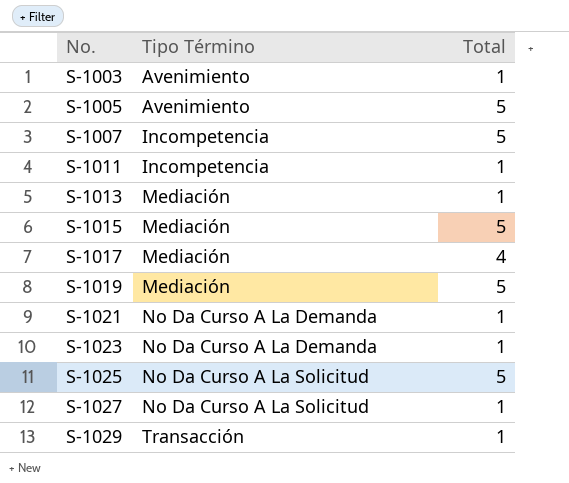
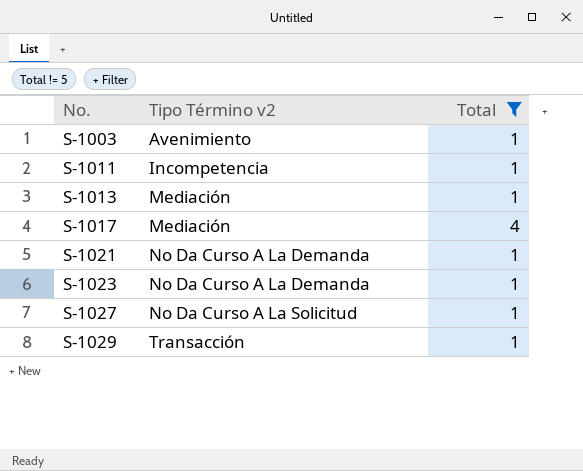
filter: none -> Total != 5
column name: Tipo Término -> Tipo Término v2

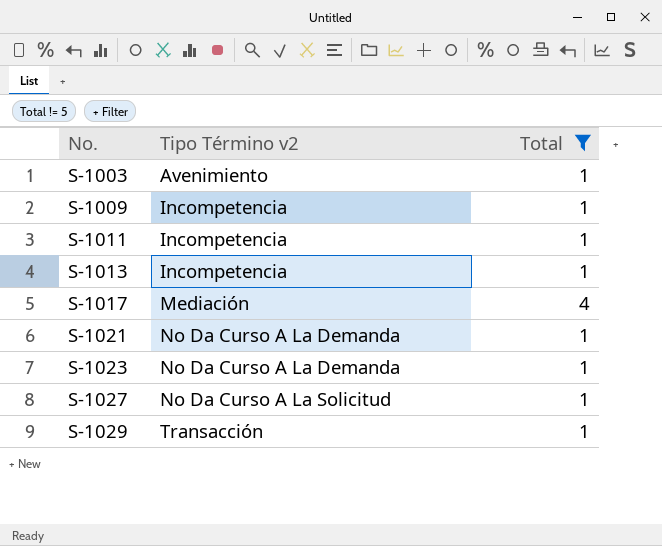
row S-1009: none -> Incompetencia | 1
S-1013 | Tipo Término v2: Mediación -> Incompetencia

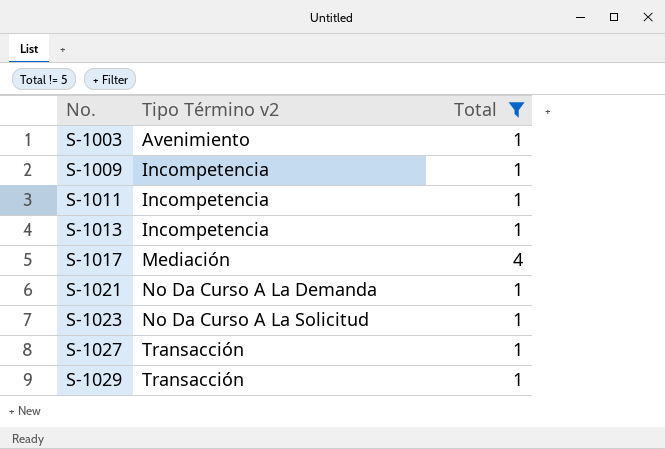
S-1023 | Tipo Término v2: No Da Curso A La Demanda -> No Da Curso A La Solicitud
S-1027 | Tipo Término v2: No Da Curso A La Solicitud -> Transacción

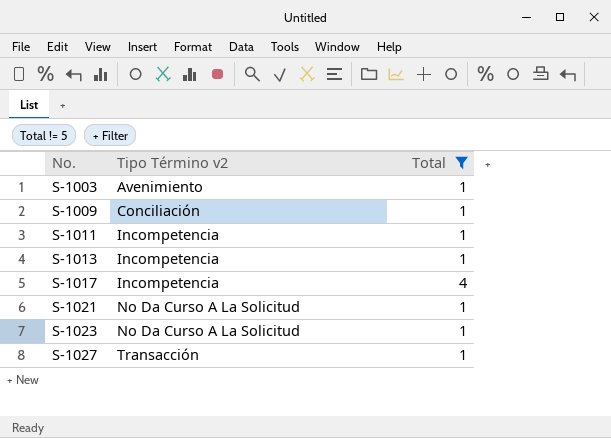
row S-1029: Transacción | 1 -> none
S-1009 | Tipo Término v2: Incompetencia -> Conciliación
S-1017 | Tipo Término v2: Mediación -> Incompetencia
S-1021 | Tipo Término v2: No Da Curso A La Demanda -> No Da Curso A La Solicitud

